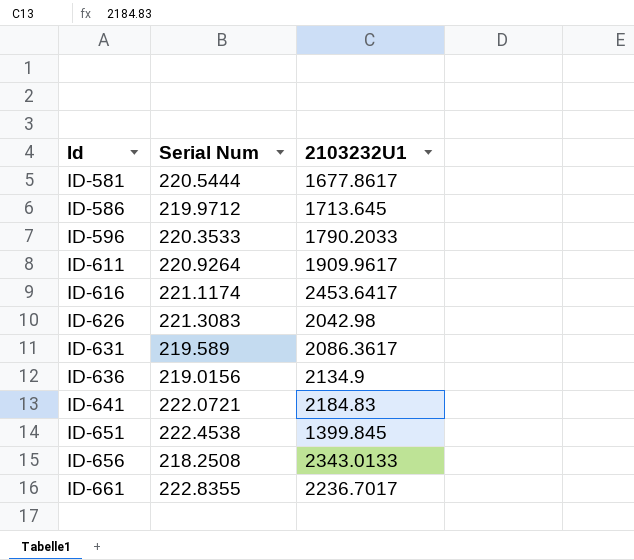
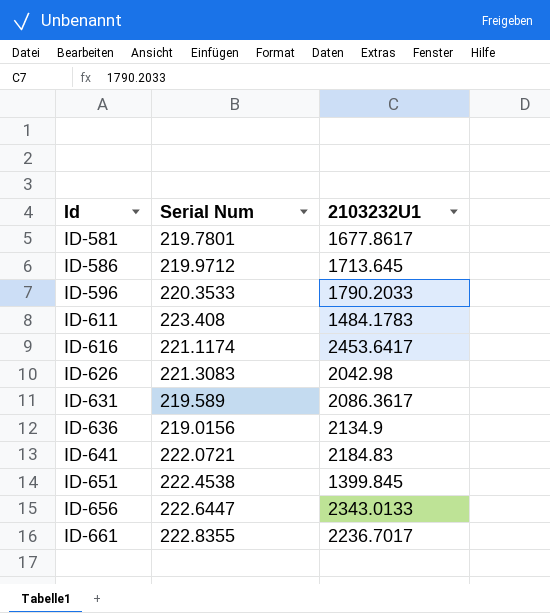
ID-581 | Serial Num: 220.5444 -> 219.7801
ID-611 | Serial Num: 220.9264 -> 223.408
ID-611 | 2103232U1: 1909.9617 -> 1484.1783
ID-656 | Serial Num: 218.2508 -> 222.6447

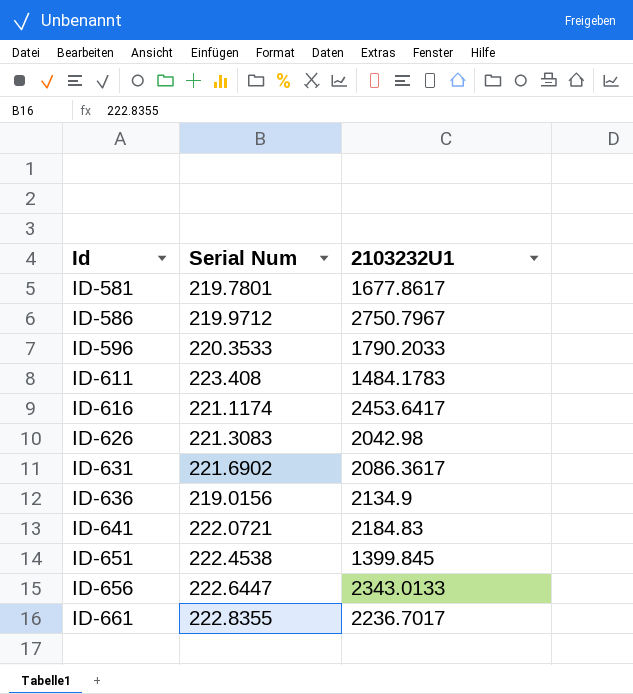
ID-586 | 2103232U1: 1713.645 -> 2750.7967
ID-631 | Serial Num: 219.589 -> 221.6902

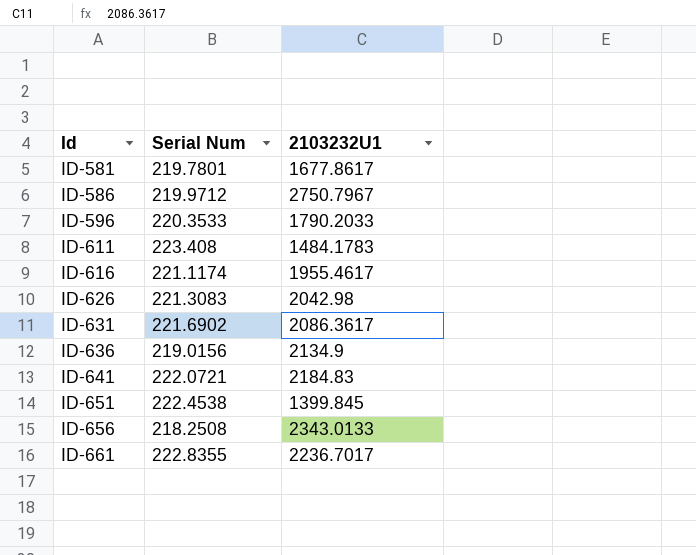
ID-616 | 2103232U1: 2453.6417 -> 1955.4617
ID-656 | Serial Num: 222.6447 -> 218.2508

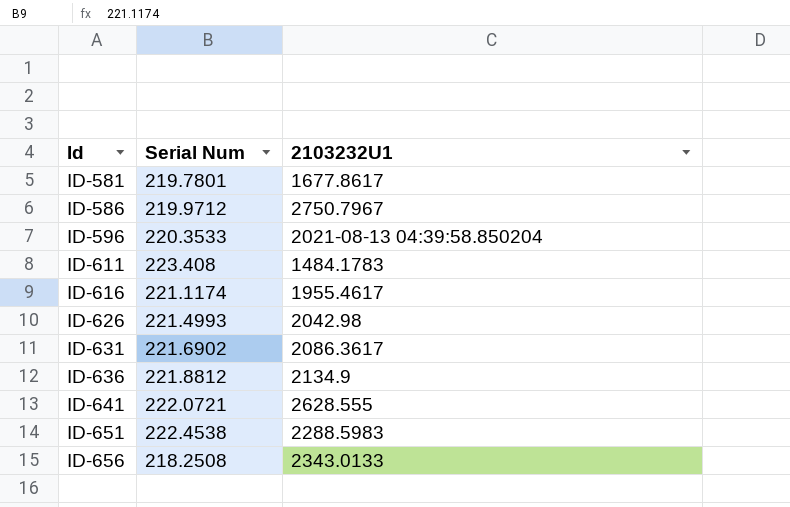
row ID-661: 222.8355 | 2236.7017 -> none
ID-596 | 2103232U1: 1790.2033 -> 2021-08-13 04:39:58.850204
ID-626 | Serial Num: 221.3083 -> 221.4993
ID-636 | Serial Num: 219.0156 -> 221.8812
ID-641 | 2103232U1: 2184.83 -> 2628.555
ID-651 | 2103232U1: 1399.845 -> 2288.5983

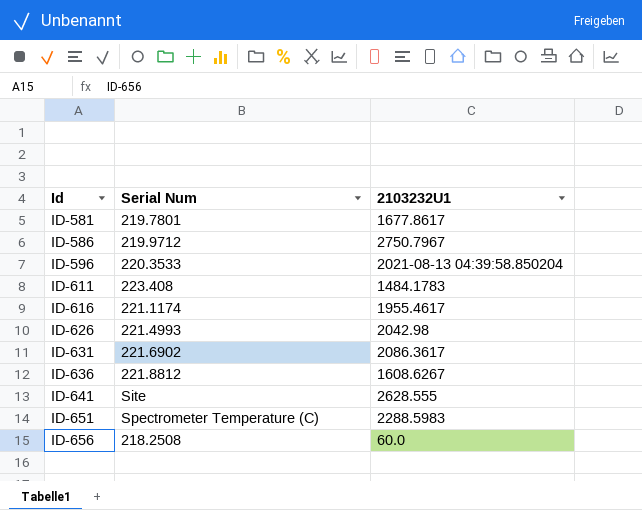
ID-636 | 2103232U1: 2134.9 -> 1608.6267
ID-641 | Serial Num: 222.0721 -> Site
ID-651 | Serial Num: 222.4538 -> Spectrometer Temperature (C)
ID-656 | 2103232U1: 2343.0133 -> 60.0

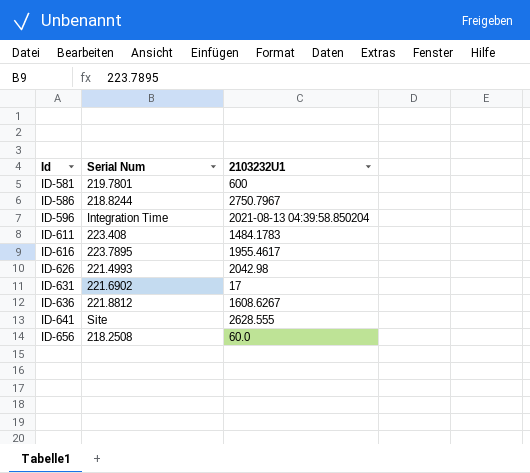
row ID-651: Spectrometer Temperature (C) | 2288.5983 -> none
ID-581 | 2103232U1: 1677.8617 -> 600
ID-586 | Serial Num: 219.9712 -> 218.8244
ID-596 | Serial Num: 220.3533 -> Integration Time
ID-616 | Serial Num: 221.1174 -> 223.7895
ID-631 | 2103232U1: 2086.3617 -> 17

